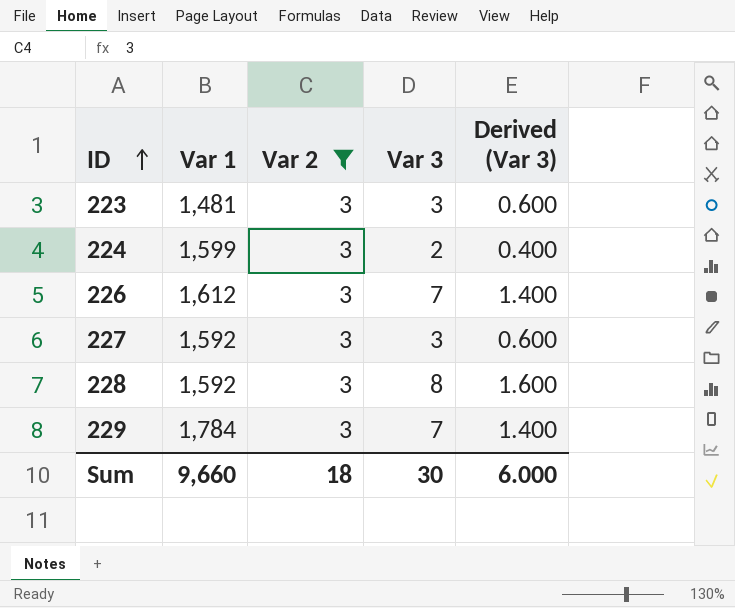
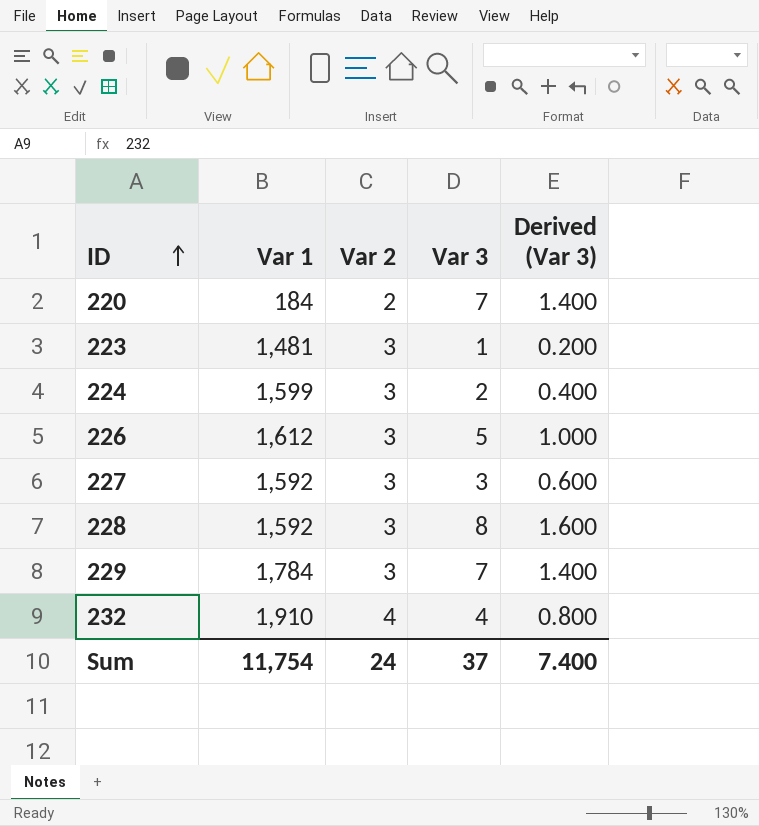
filter: Var 2 = 3 -> none
223 | Var 3: 3 -> 1
223 | Derived (Var 3): 0.600 -> 0.200
226 | Var 3: 7 -> 5
226 | Derived (Var 3): 1.400 -> 1.000
Sum | Var 1: 9,660 -> 11,754
Sum | Var 2: 18 -> 24
Sum | Var 3: 30 -> 37
Sum | Derived (Var 3): 6.000 -> 7.400

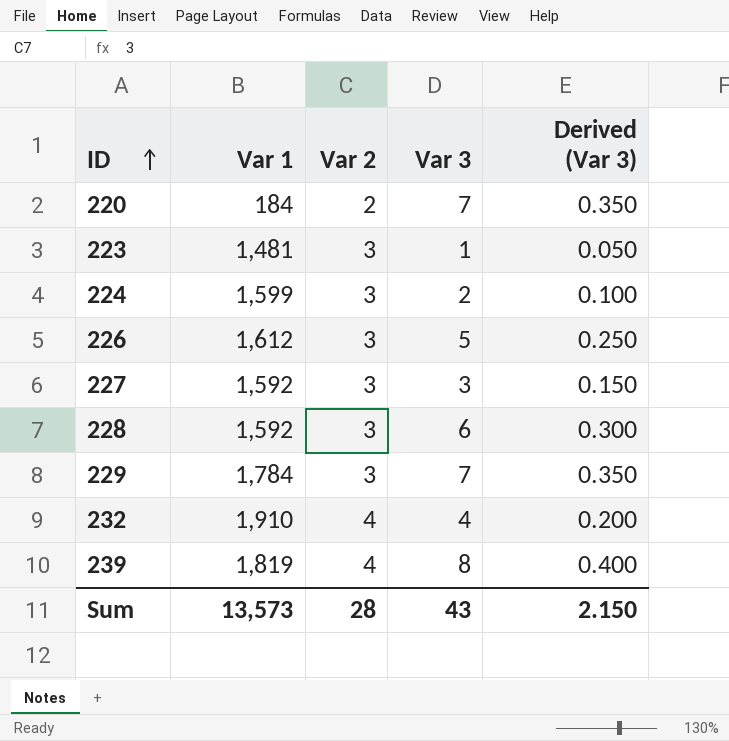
column Derived (Var 3) | formula: [Var 3] * 0.2 -> [Var 3] * 0.05
228 | Var 3: 8 -> 6
row 239: none -> 1,819 | 4 | 8 | 0.400
Sum | Var 1: 11,754 -> 13,573
Sum | Var 2: 24 -> 28
Sum | Var 3: 37 -> 43
Sum | Derived (Var 3): 7.400 -> 2.150

